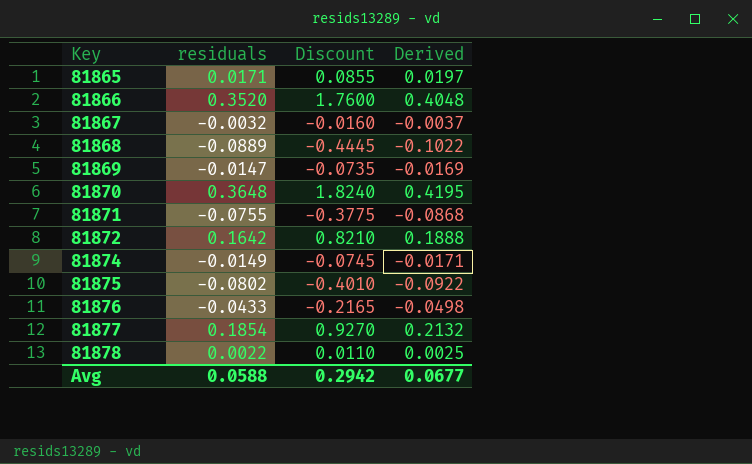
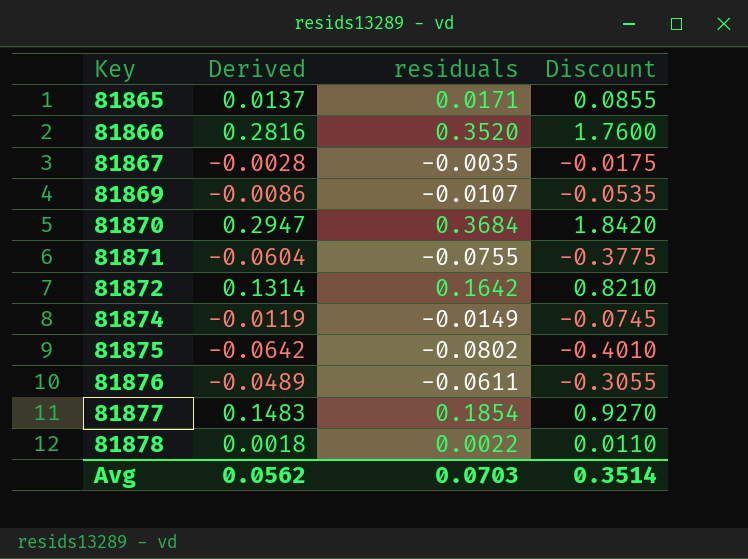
column Derived | formula: [residuals] * 1.15 -> [residuals] * 0.8
column Derived | position: 4 -> 2
row 81868: -0.0889 | -0.4445 | -0.1022 -> none
81867 | residuals: -0.0032 -> -0.0035
81867 | Discount: -0.0160 -> -0.0175
81869 | residuals: -0.0147 -> -0.0107
81869 | Discount: -0.0735 -> -0.0535
81870 | residuals: 0.3648 -> 0.3684
81870 | Discount: 1.8240 -> 1.8420
81876 | residuals: -0.0433 -> -0.0611
81876 | Discount: -0.2165 -> -0.3055
Avg | Derived: 0.0677 -> 0.0562
Avg | residuals: 0.0588 -> 0.0703
Avg | Discount: 0.2942 -> 0.3514

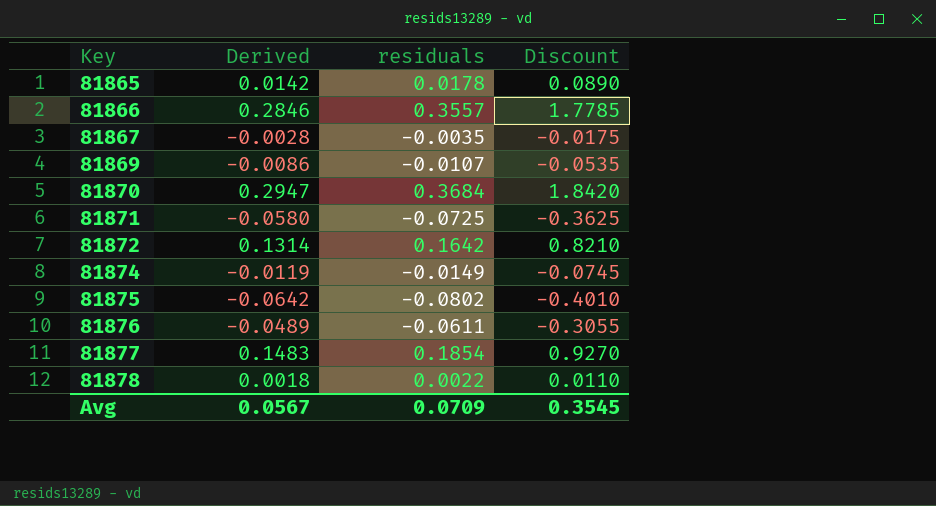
81865 | Derived: 0.0137 -> 0.0142
81865 | residuals: 0.0171 -> 0.0178
81865 | Discount: 0.0855 -> 0.0890
81866 | Derived: 0.2816 -> 0.2846
81866 | residuals: 0.3520 -> 0.3557
81866 | Discount: 1.7600 -> 1.7785
81871 | Derived: -0.0604 -> -0.0580
81871 | residuals: -0.0755 -> -0.0725
81871 | Discount: -0.3775 -> -0.3625
Avg | Derived: 0.0562 -> 0.0567
Avg | residuals: 0.0703 -> 0.0709
Avg | Discount: 0.3514 -> 0.3545

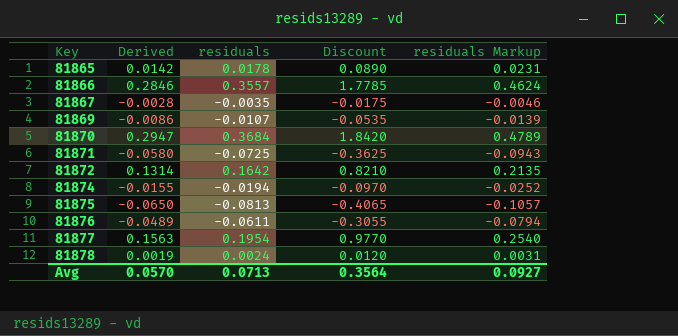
column residuals Markup | formula: none -> [residuals] * 1.3
81874 | Derived: -0.0119 -> -0.0155
81874 | residuals: -0.0149 -> -0.0194
81874 | Discount: -0.0745 -> -0.0970
81875 | Derived: -0.0642 -> -0.0650
81875 | residuals: -0.0802 -> -0.0813
81875 | Discount: -0.4010 -> -0.4065
81877 | Derived: 0.1483 -> 0.1563
81877 | residuals: 0.1854 -> 0.1954
81877 | Discount: 0.9270 -> 0.9770
81878 | Derived: 0.0018 -> 0.0019
81878 | residuals: 0.0022 -> 0.0024
81878 | Discount: 0.0110 -> 0.0120
Avg | Derived: 0.0567 -> 0.0570
Avg | residuals: 0.0709 -> 0.0713
Avg | Discount: 0.3545 -> 0.3564

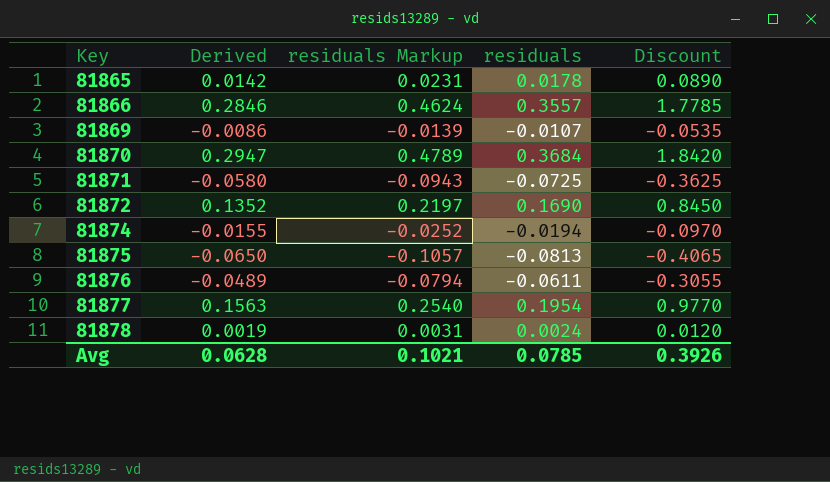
column residuals Markup | position: 5 -> 3
row 81867: -0.0028 | -0.0035 | -0.0175 | -0.0046 -> none
81872 | Derived: 0.1314 -> 0.1352
81872 | residuals Markup: 0.2135 -> 0.2197
81872 | residuals: 0.1642 -> 0.1690
81872 | Discount: 0.8210 -> 0.8450
Avg | Derived: 0.0570 -> 0.0628
Avg | residuals Markup: 0.0927 -> 0.1021
Avg | residuals: 0.0713 -> 0.0785
Avg | Discount: 0.3564 -> 0.3926

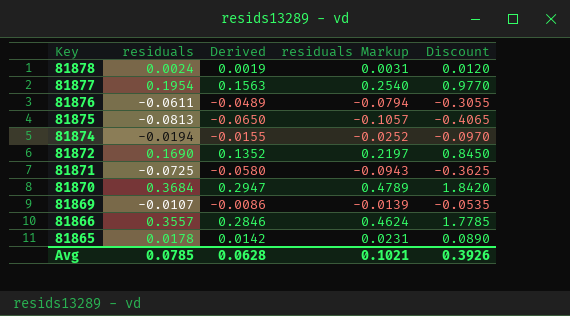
row order: Key ascending -> Key descending
column residuals | position: 4 -> 2

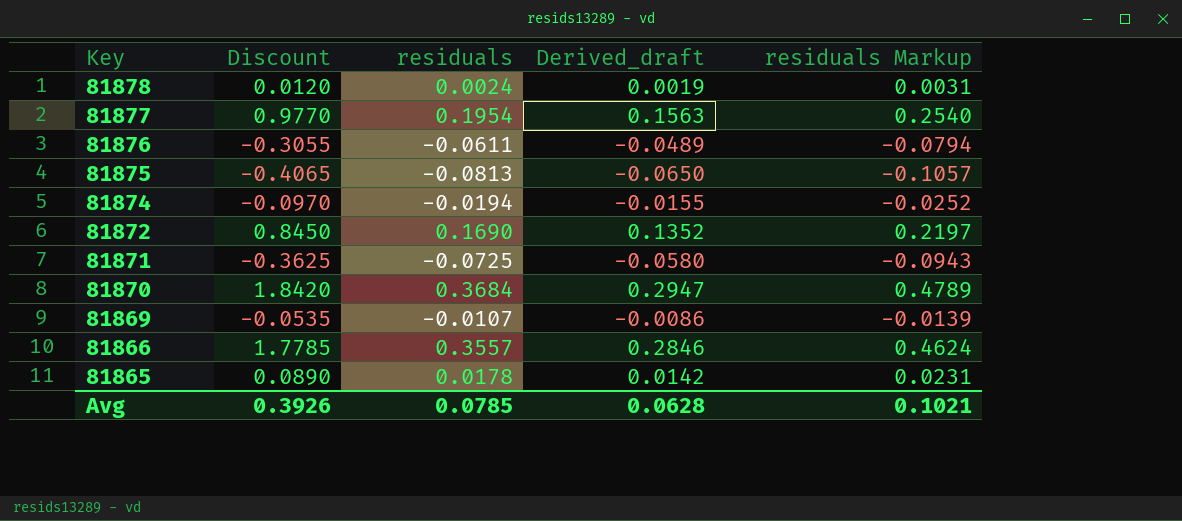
column Discount | position: 5 -> 2
column name: Derived -> Derived_draft

